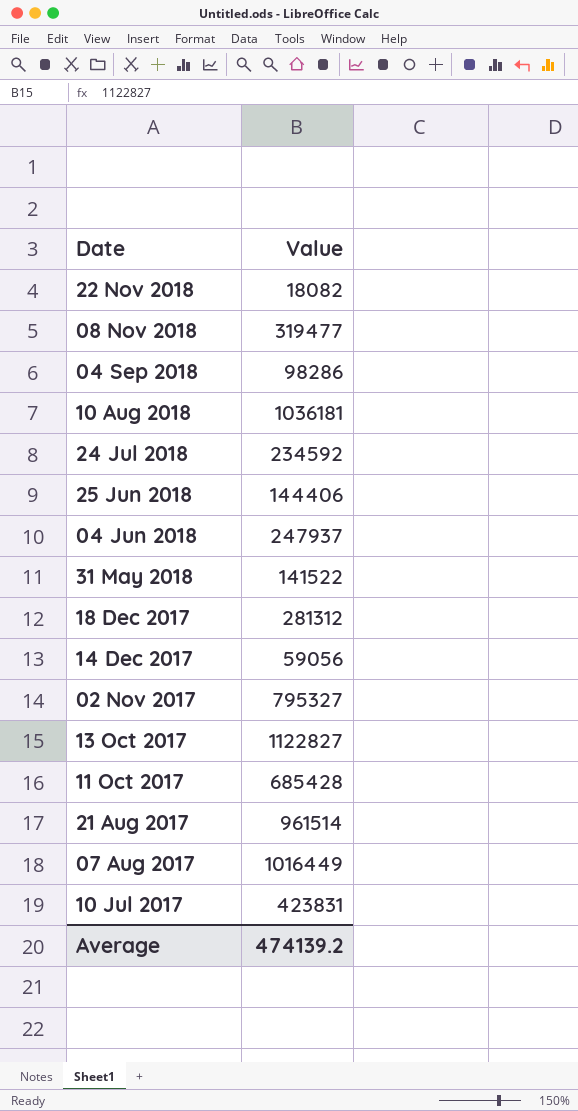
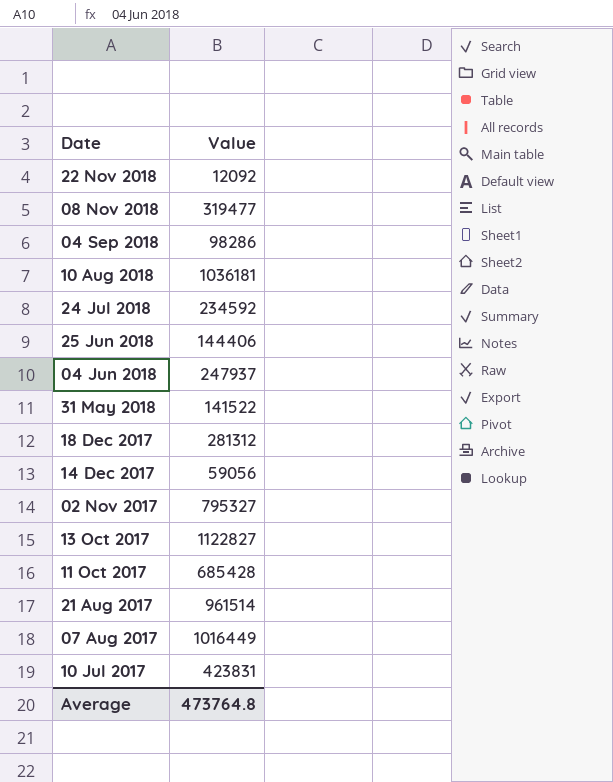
22 Nov 2018 | Value: 18082 -> 12092
Average | Value: 474139.2 -> 473764.8

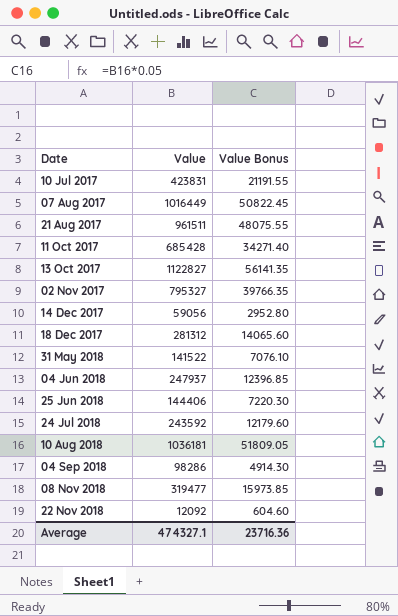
row order: Date descending -> Date ascending
column Value Bonus | formula: none -> [Value] * 0.05
21 Aug 2017 | Value: 961514 -> 961511
24 Jul 2018 | Value: 234592 -> 243592
Average | Value: 473764.8 -> 474327.1

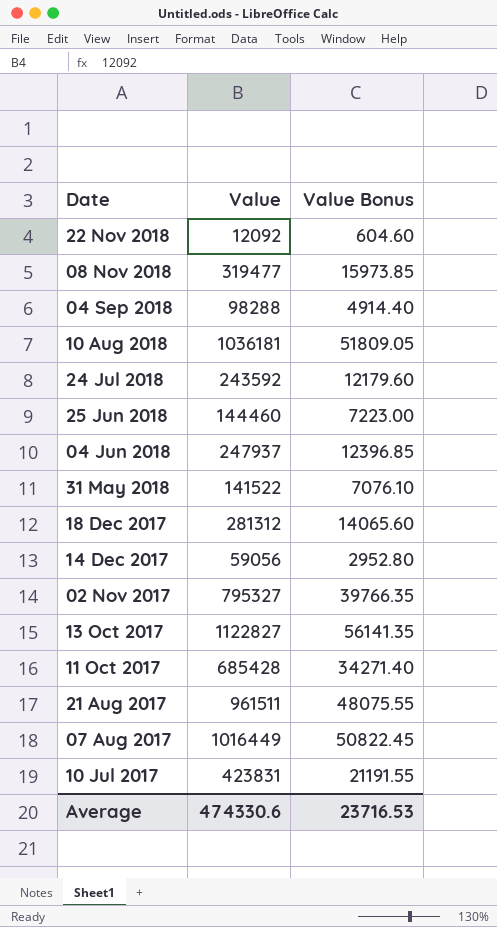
row order: Date ascending -> Date descending
04 Sep 2018 | Value: 98286 -> 98288
04 Sep 2018 | Value Bonus: 4914.30 -> 4914.40
25 Jun 2018 | Value: 144406 -> 144460
25 Jun 2018 | Value Bonus: 7220.30 -> 7223.00
Average | Value: 474327.1 -> 474330.6
Average | Value Bonus: 23716.36 -> 23716.53

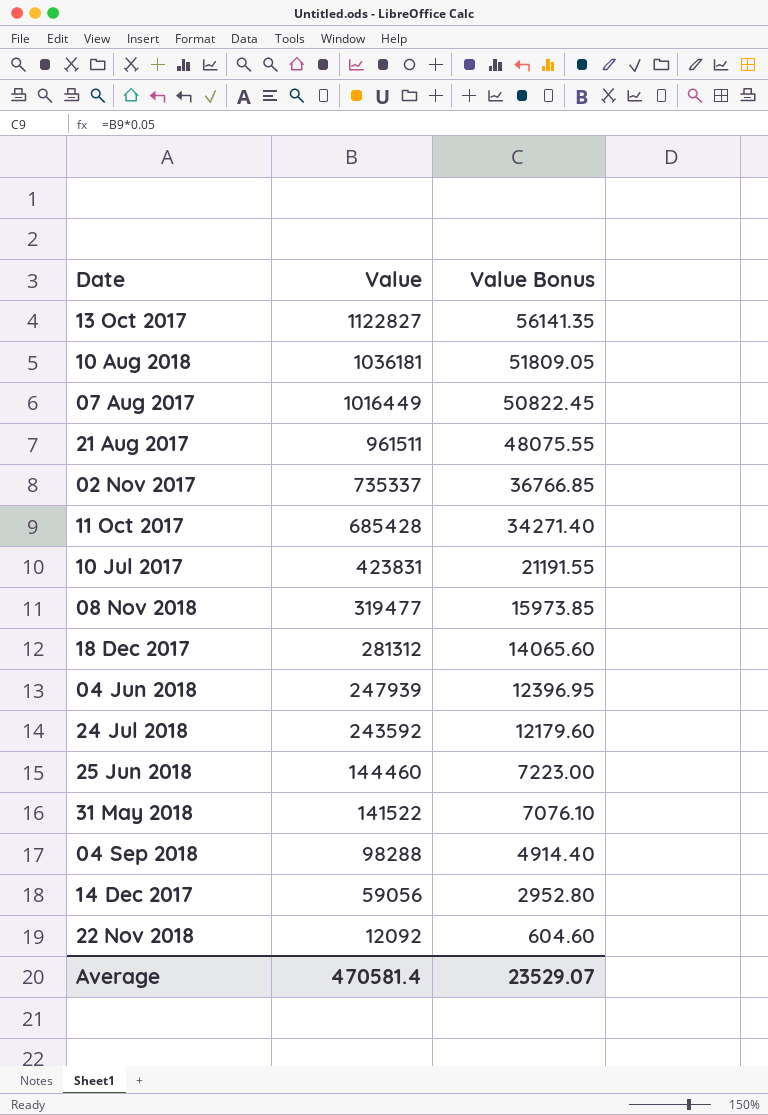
row order: Date descending -> Value descending
02 Nov 2017 | Value: 795327 -> 735337
02 Nov 2017 | Value Bonus: 39766.35 -> 36766.85
04 Jun 2018 | Value: 247937 -> 247939
04 Jun 2018 | Value Bonus: 12396.85 -> 12396.95
Average | Value: 474330.6 -> 470581.4
Average | Value Bonus: 23716.53 -> 23529.07

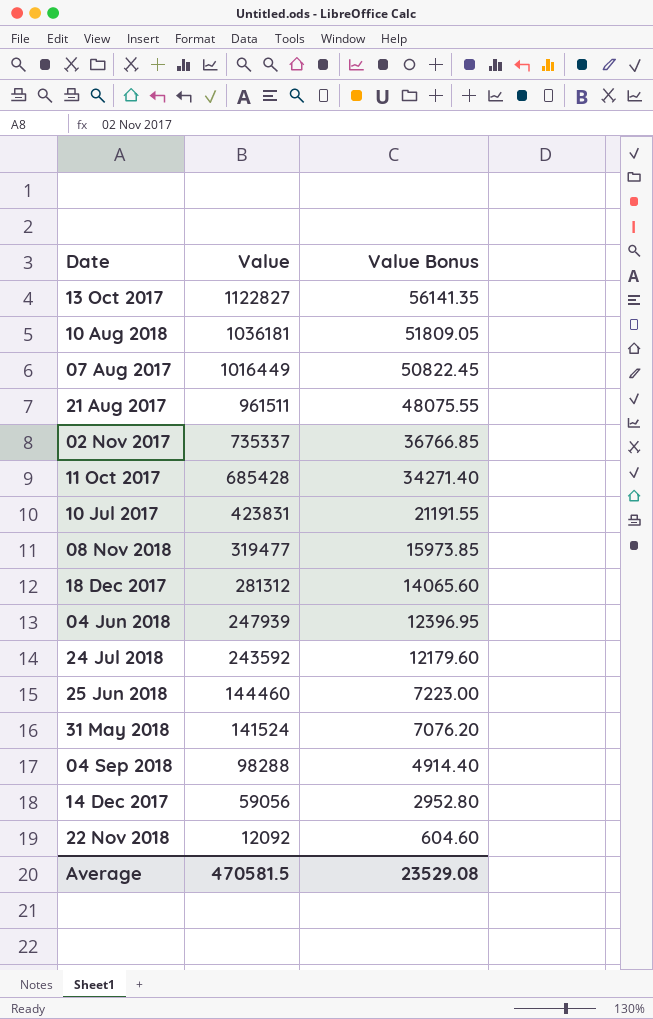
31 May 2018 | Value: 141522 -> 141524
31 May 2018 | Value Bonus: 7076.10 -> 7076.20
Average | Value: 470581.4 -> 470581.5
Average | Value Bonus: 23529.07 -> 23529.08

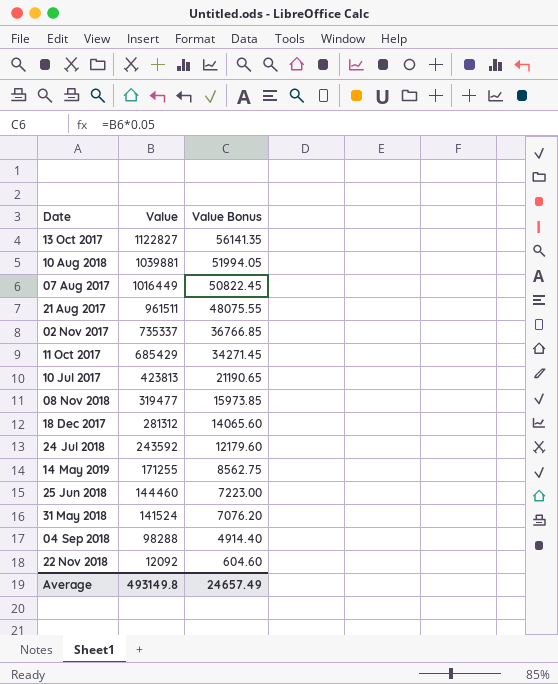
row 04 Jun 2018: 247939 | 12396.95 -> none
row 14 Dec 2017: 59056 | 2952.80 -> none
10 Aug 2018 | Value: 1036181 -> 1039881
10 Aug 2018 | Value Bonus: 51809.05 -> 51994.05
11 Oct 2017 | Value: 685428 -> 685429
11 Oct 2017 | Value Bonus: 34271.40 -> 34271.45
10 Jul 2017 | Value: 423831 -> 423813
10 Jul 2017 | Value Bonus: 21191.55 -> 21190.65
row 14 May 2019: none -> 171255 | 8562.75
Average | Value: 470581.5 -> 493149.8
Average | Value Bonus: 23529.08 -> 24657.49

